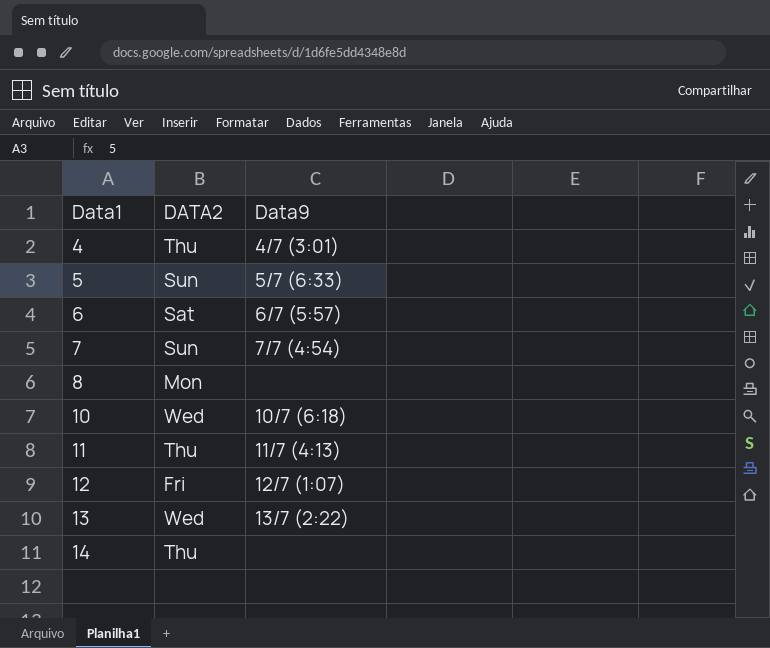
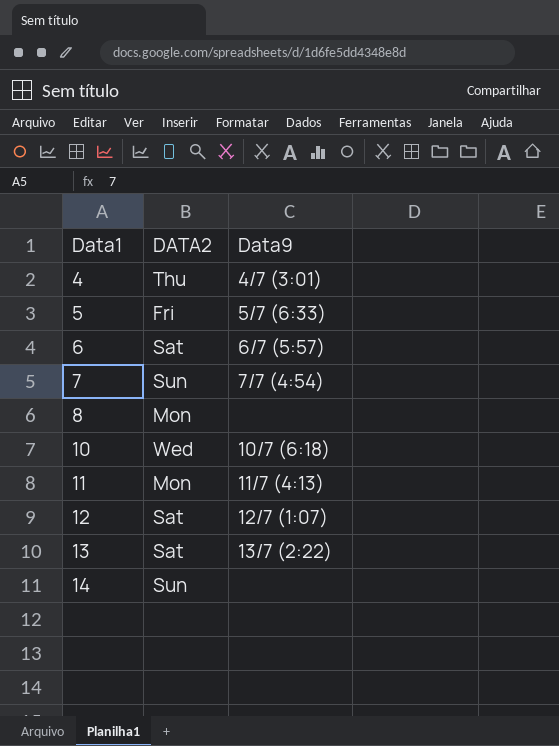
5 | DATA2: Sun -> Fri
11 | DATA2: Thu -> Mon
12 | DATA2: Fri -> Sat
13 | DATA2: Wed -> Sat
14 | DATA2: Thu -> Sun

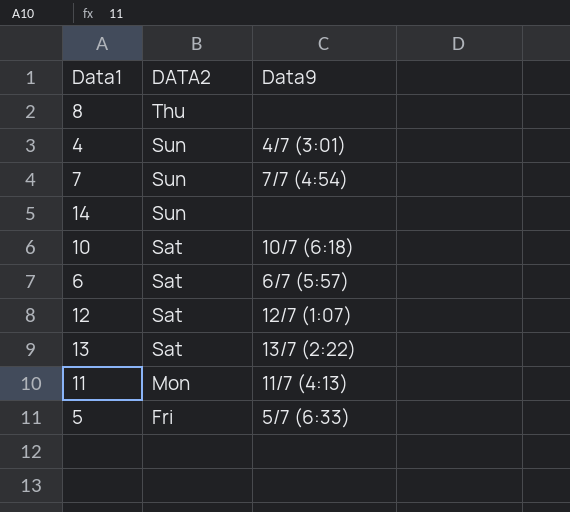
row order: Data1 ascending -> DATA2 descending
8 | DATA2: Mon -> Thu
4 | DATA2: Thu -> Sun
10 | DATA2: Wed -> Sat

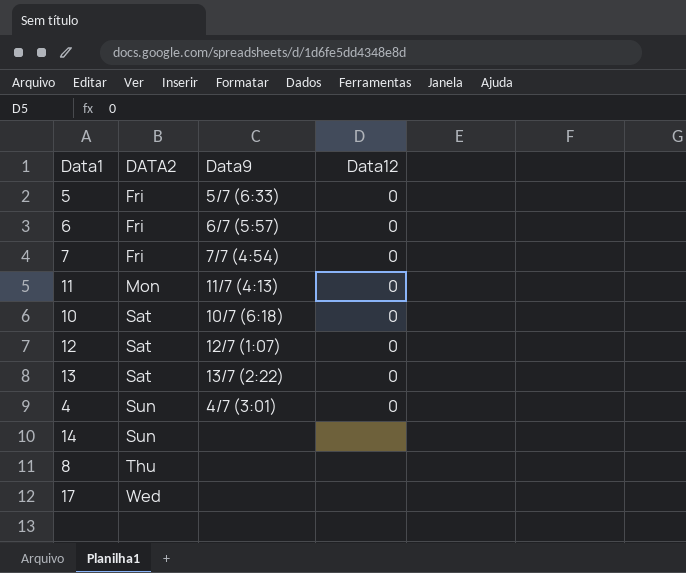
row order: DATA2 descending -> DATA2 ascending
column Data12 | position: none -> 4
6 | DATA2: Sat -> Fri
7 | DATA2: Sun -> Fri
row 17: none -> Wed | none | none

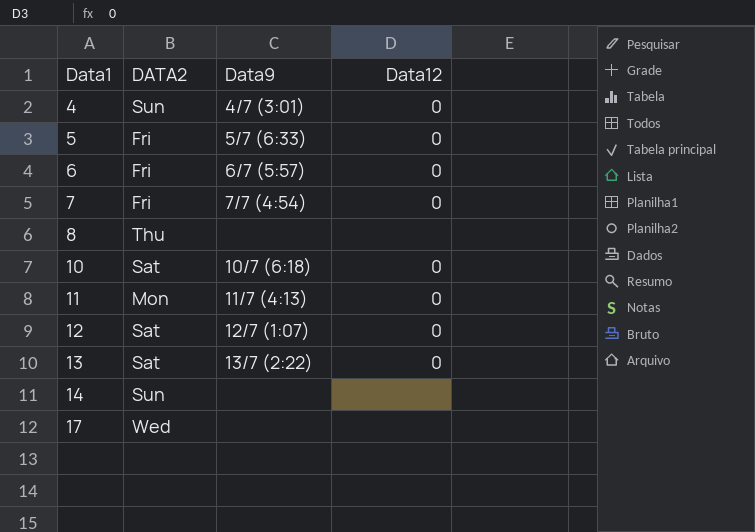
row order: DATA2 ascending -> Data1 ascending

